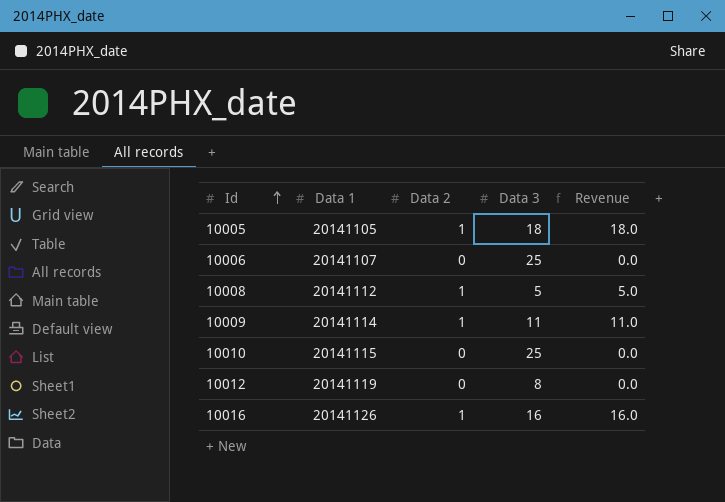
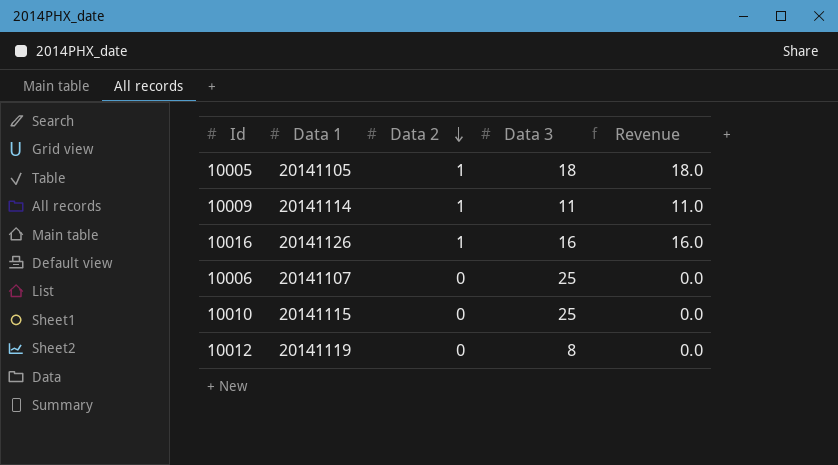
row order: Id ascending -> Data 2 descending
row 10008: 20141112 | 1 | 5 | 5.0 -> none

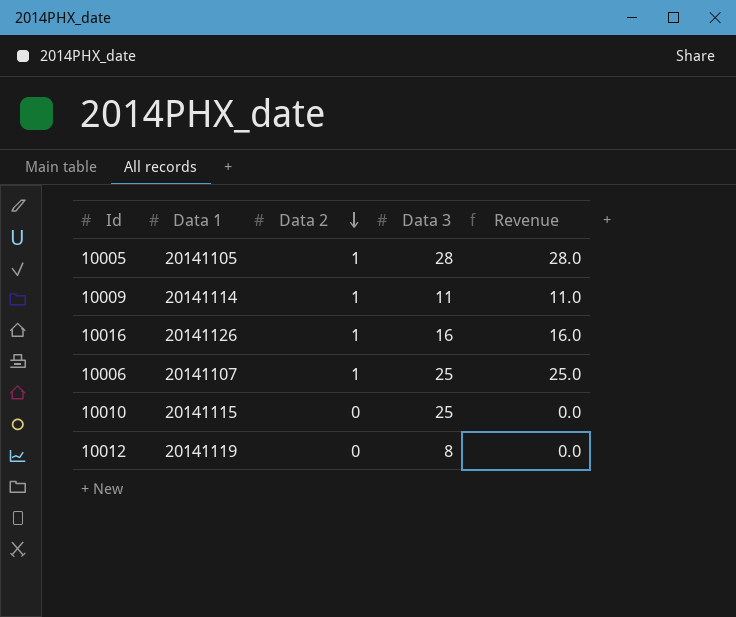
10005 | Data 3: 18 -> 28
10005 | Revenue: 18.0 -> 28.0
10006 | Data 2: 0 -> 1
10006 | Revenue: 0.0 -> 25.0

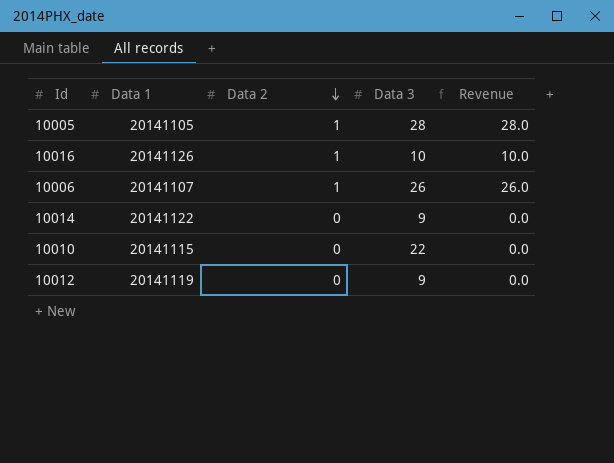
row 10009: 20141114 | 1 | 11 | 11.0 -> none
10016 | Data 3: 16 -> 10
10016 | Revenue: 16.0 -> 10.0
10006 | Data 3: 25 -> 26
10006 | Revenue: 25.0 -> 26.0
row 10014: none -> 20141122 | 0 | 9 | 0.0
10010 | Data 3: 25 -> 22
10012 | Data 3: 8 -> 9

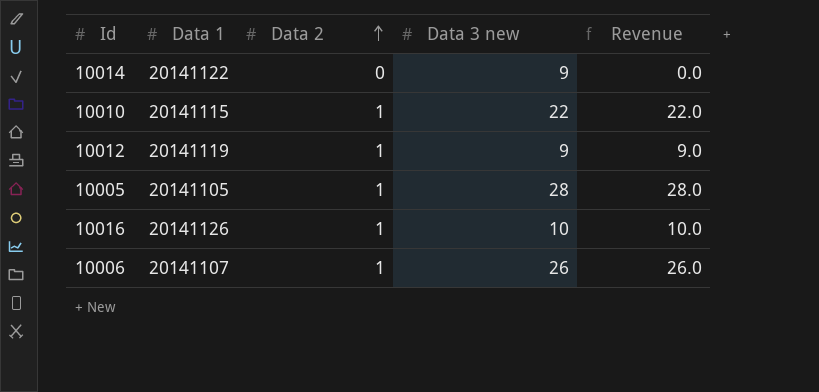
row order: Data 2 descending -> Data 2 ascending
column name: Data 3 -> Data 3 new
10010 | Data 2: 0 -> 1
10010 | Revenue: 0.0 -> 22.0
10012 | Data 2: 0 -> 1
10012 | Revenue: 0.0 -> 9.0

